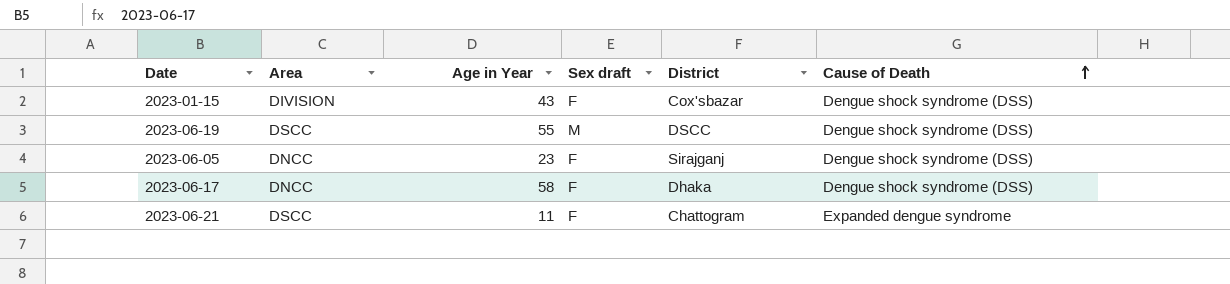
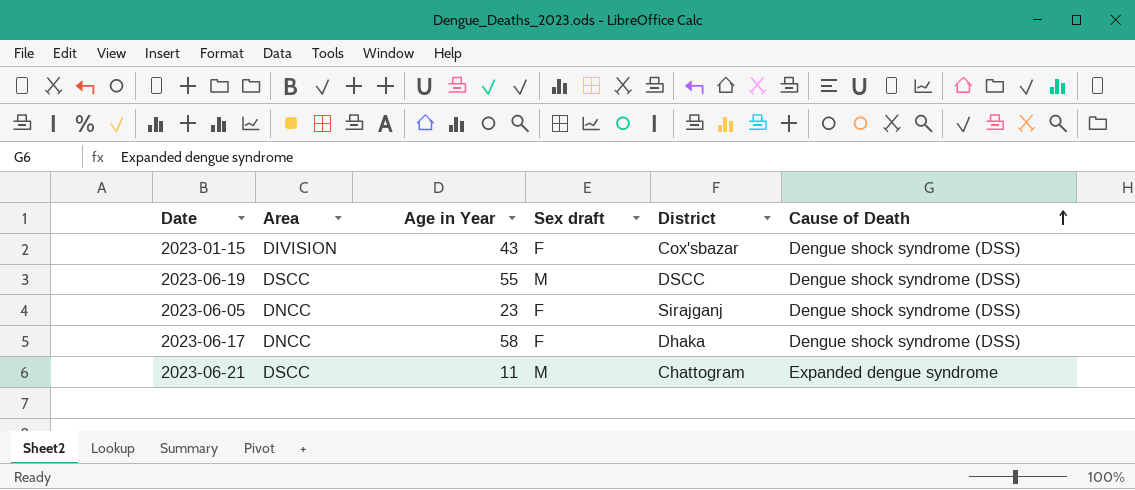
2023-06-21 | Sex draft: F -> M

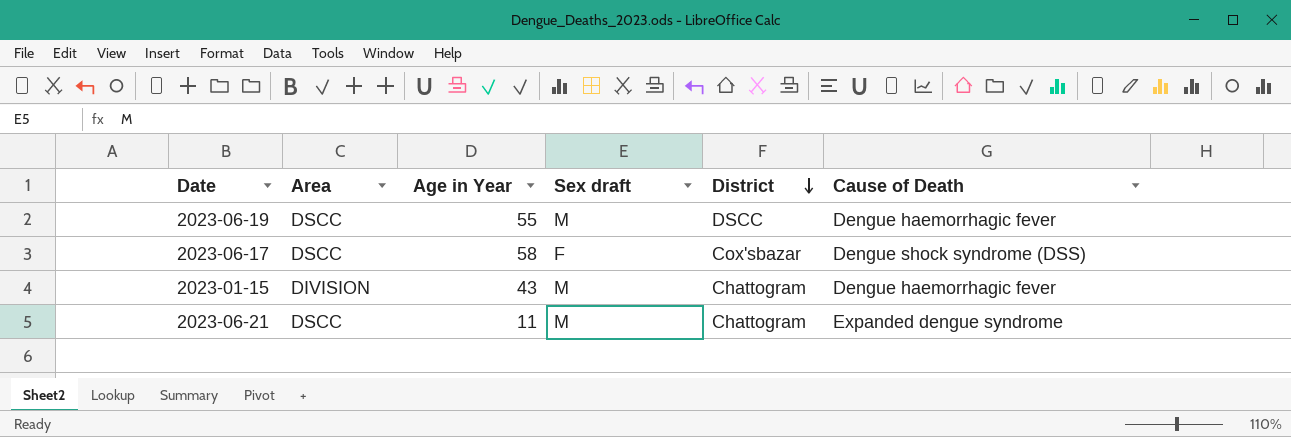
row order: Cause of Death ascending -> District descending
row 2023-06-05: DNCC | 23 | F | Sirajganj | Dengue shock syndrome (DSS) -> none
2023-06-19 | Cause of Death: Dengue shock syndrome (DSS) -> Dengue haemorrhagic fever
2023-06-17 | Area: DNCC -> DSCC
2023-06-17 | District: Dhaka -> Cox'sbazar
2023-01-15 | Sex draft: F -> M
2023-01-15 | District: Cox'sbazar -> Chattogram
2023-01-15 | Cause of Death: Dengue shock syndrome (DSS) -> Dengue haemorrhagic fever

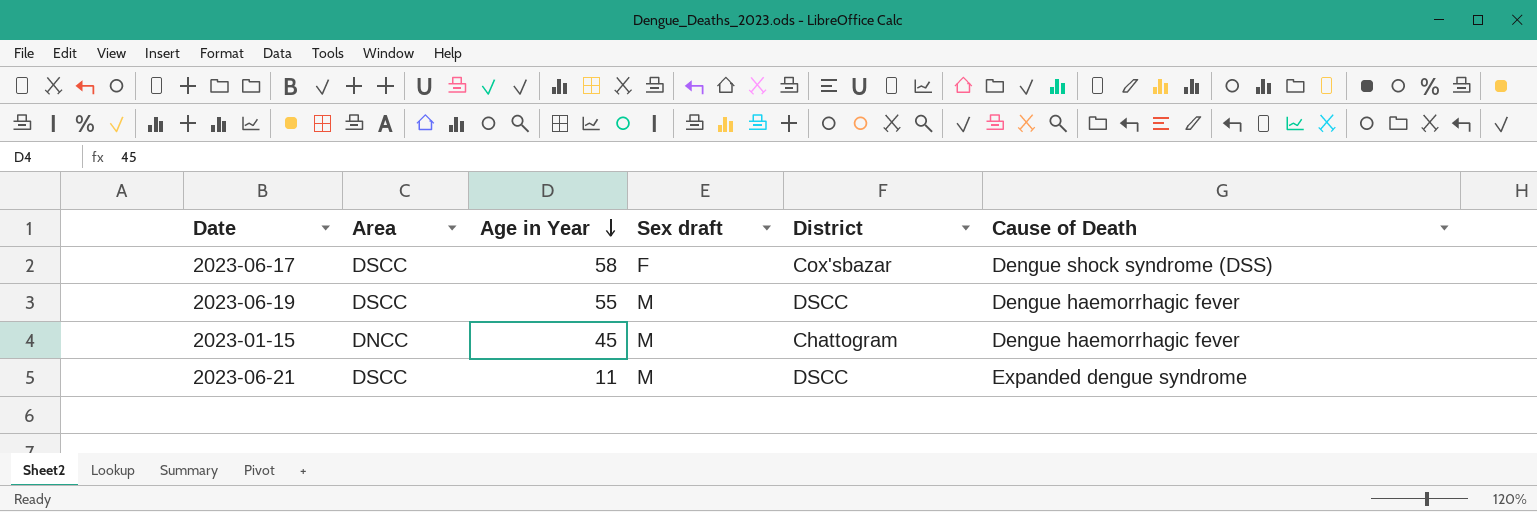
row order: District descending -> Age in Year descending
2023-01-15 | Area: DIVISION -> DNCC
2023-01-15 | Age in Year: 43 -> 45
2023-06-21 | District: Chattogram -> DSCC

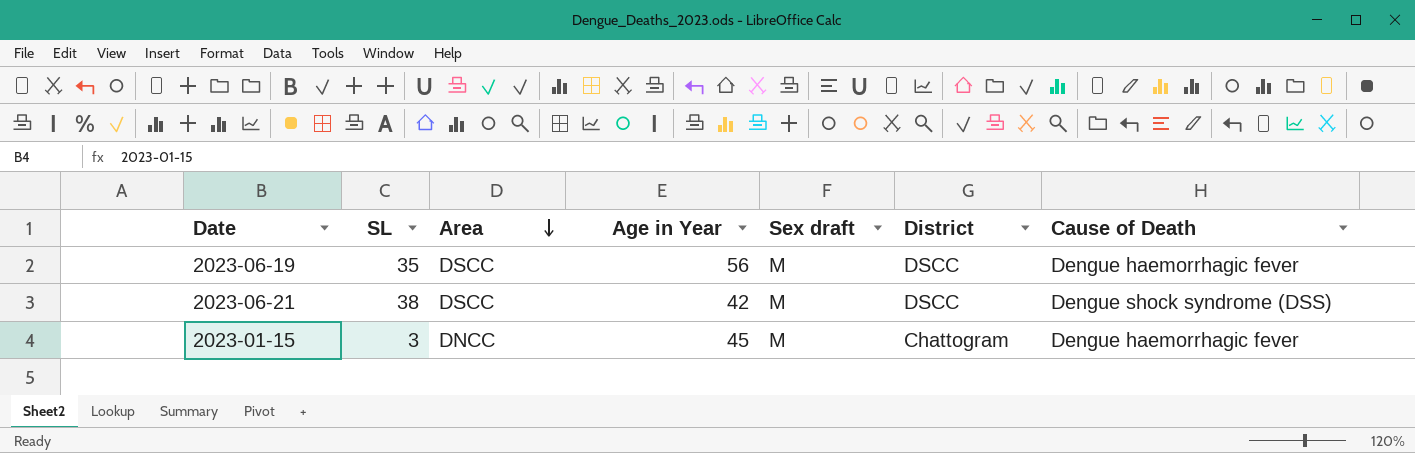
row order: Age in Year descending -> Area descending
column SL | position: none -> 2
row 2023-06-17: DSCC | 58 | F | Cox'sbazar | Dengue shock syndrome (DSS) -> none
2023-06-19 | Age in Year: 55 -> 56
2023-06-21 | Age in Year: 11 -> 42
2023-06-21 | Cause of Death: Expanded dengue syndrome -> Dengue shock syndrome (DSS)

